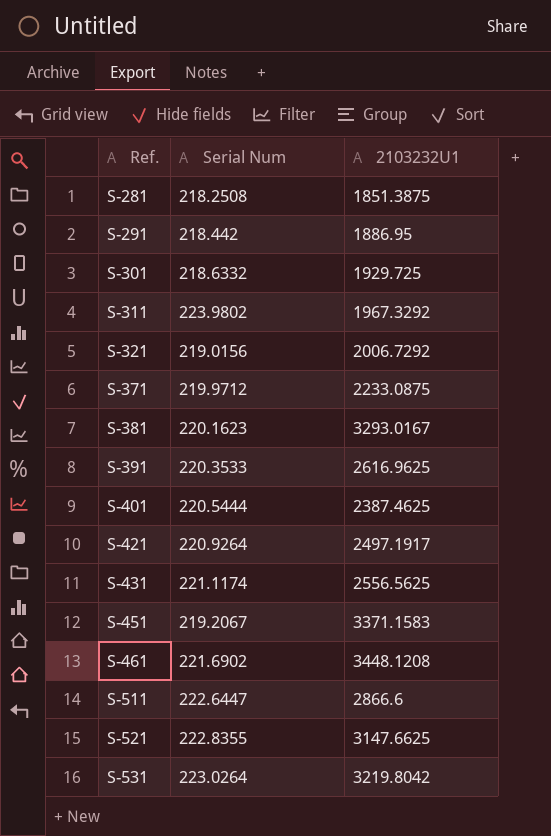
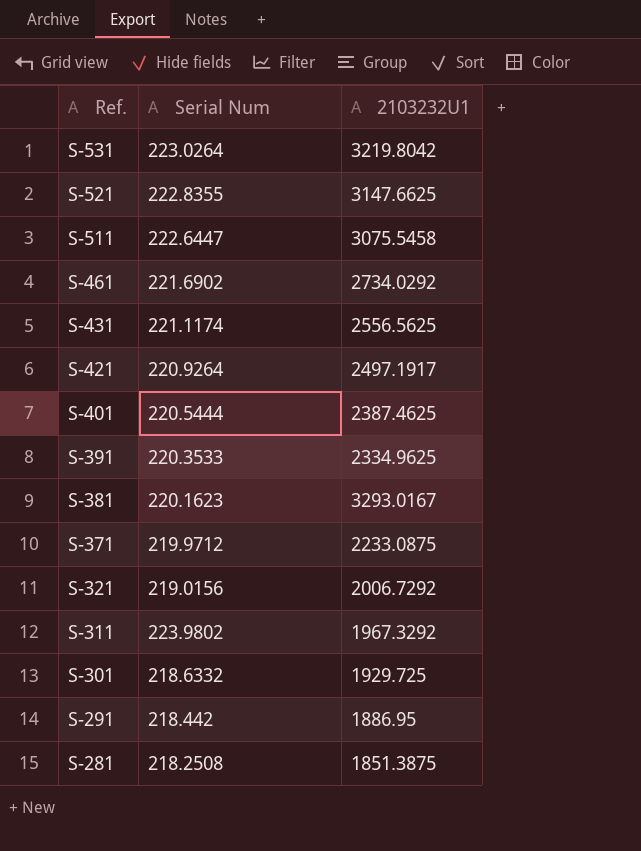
row order: Ref. ascending -> Ref. descending
row S-451: 219.2067 | 3371.1583 -> none
S-511 | 2103232U1: 2866.6 -> 3075.5458
S-461 | 2103232U1: 3448.1208 -> 2734.0292
S-391 | 2103232U1: 2616.9625 -> 2334.9625

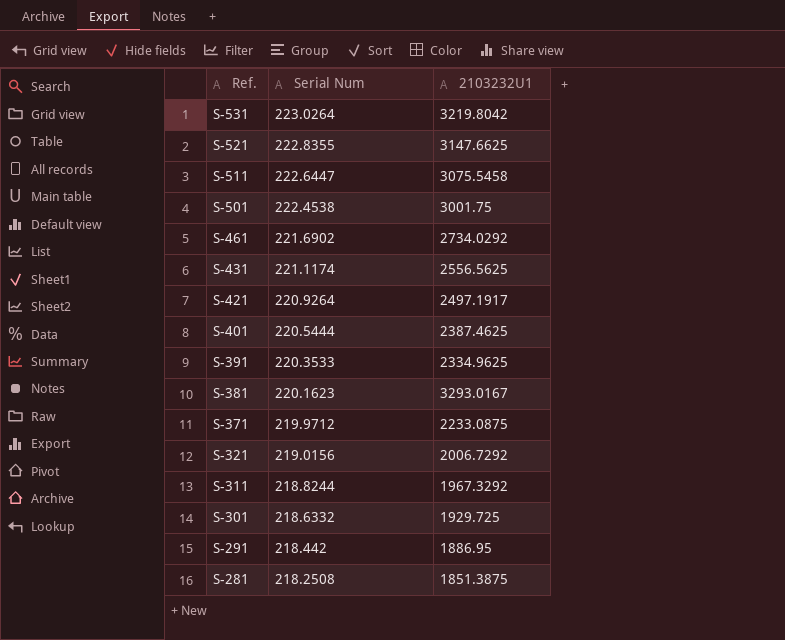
row S-501: none -> 222.4538 | 3001.75
S-311 | Serial Num: 223.9802 -> 218.8244

